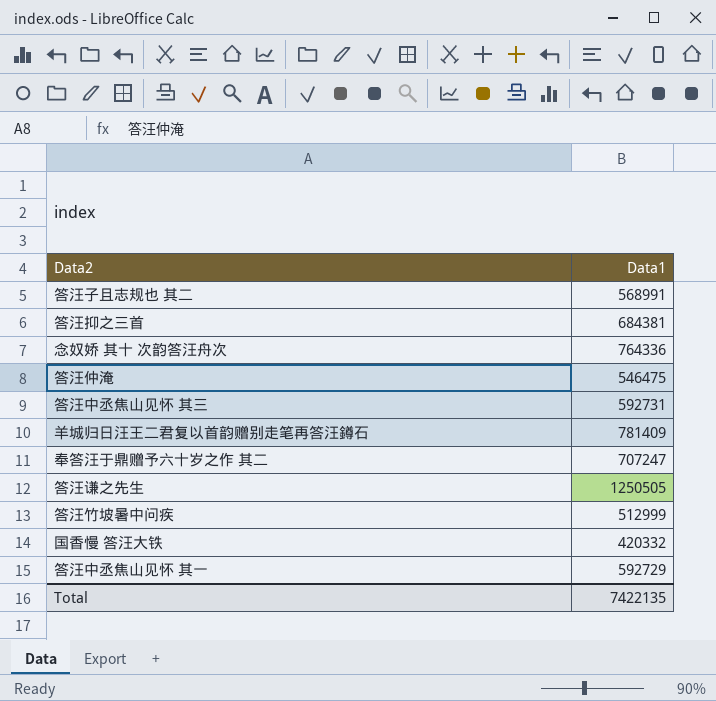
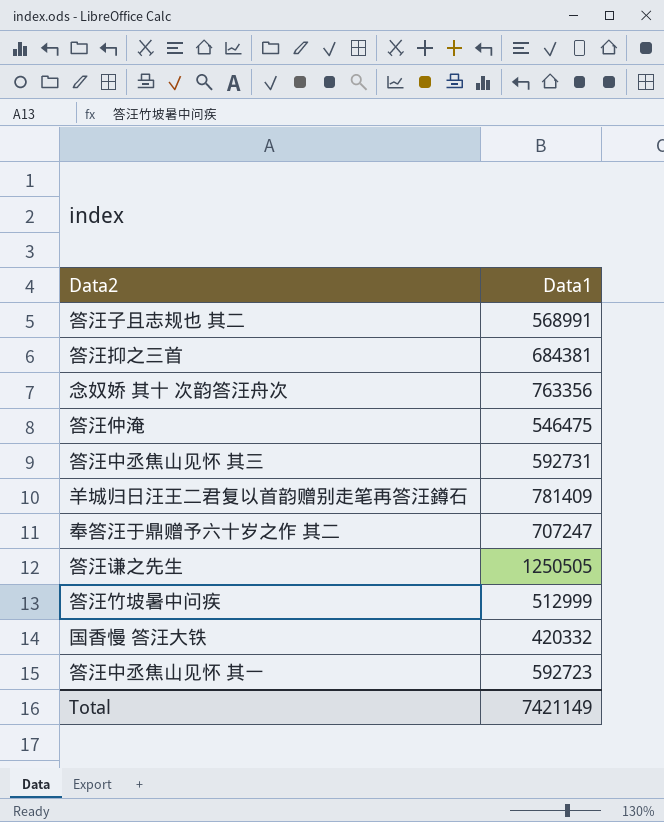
念奴娇 其十 次韵答汪舟次 | Data1: 764336 -> 763356
答汪中丞焦山见怀 其一 | Data1: 592729 -> 592723
Total | Data1: 7422135 -> 7421149

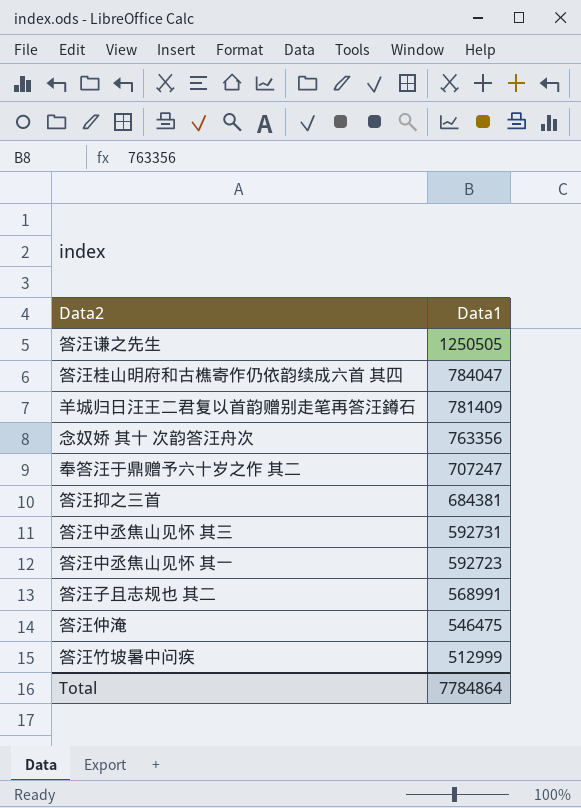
row order: none -> Data1 descending
row 国香慢 答汪大铁: 420332 -> none
row 答汪桂山明府和古樵寄作仍依韵续成六首 其四: none -> 784047
Total | Data1: 7421149 -> 7784864

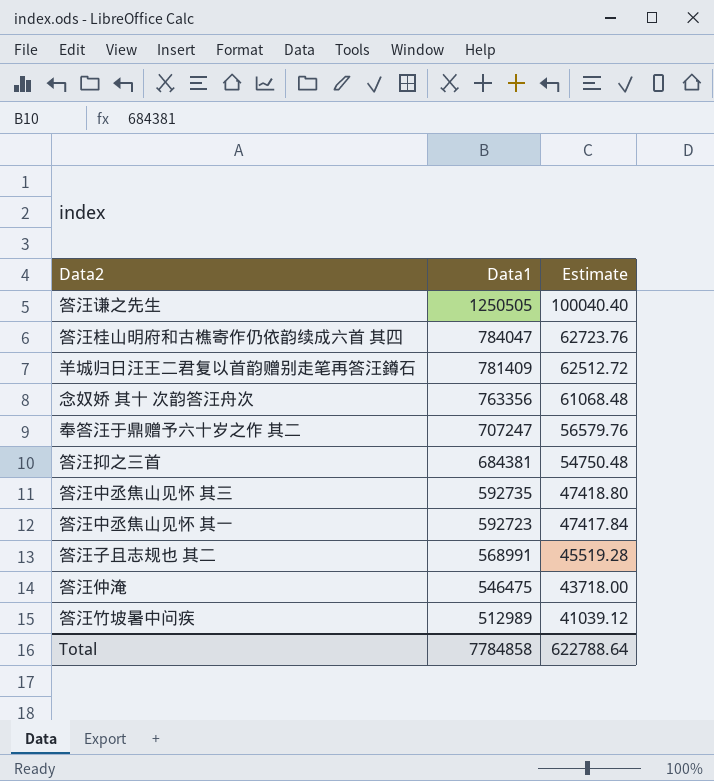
column Estimate | formula: none -> [Data1] * 0.08
答汪中丞焦山见怀 其三 | Data1: 592731 -> 592735
答汪竹坡暑中问疾 | Data1: 512999 -> 512989
Total | Data1: 7784864 -> 7784858

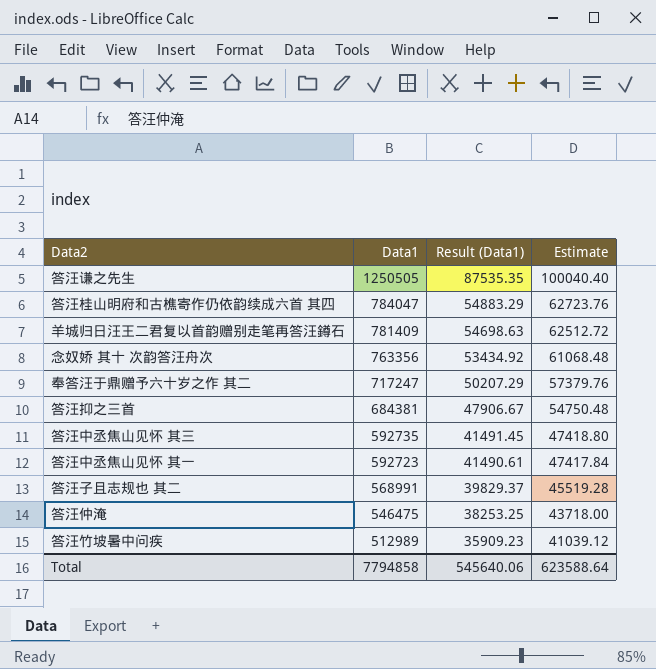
column Result (Data1) | formula: none -> [Data1] * 0.07
奉答汪于鼎赠予六十岁之作 其二 | Data1: 707247 -> 717247
奉答汪于鼎赠予六十岁之作 其二 | Estimate: 56579.76 -> 57379.76
Total | Data1: 7784858 -> 7794858
Total | Estimate: 622788.64 -> 623588.64

